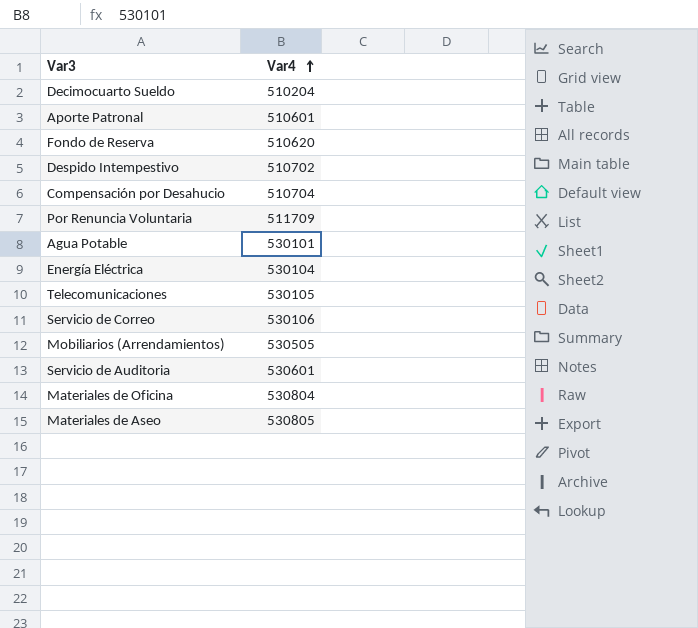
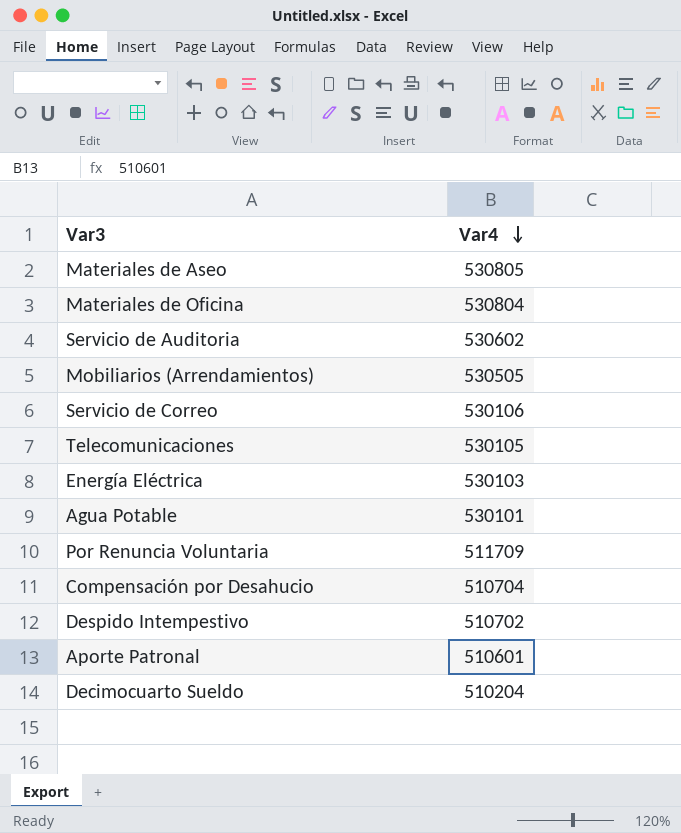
row order: Var4 ascending -> Var4 descending
row Fondo de Reserva: 510620 -> none
Servicio de Auditoria | Var4: 530601 -> 530602
Energía Eléctrica | Var4: 530104 -> 530103

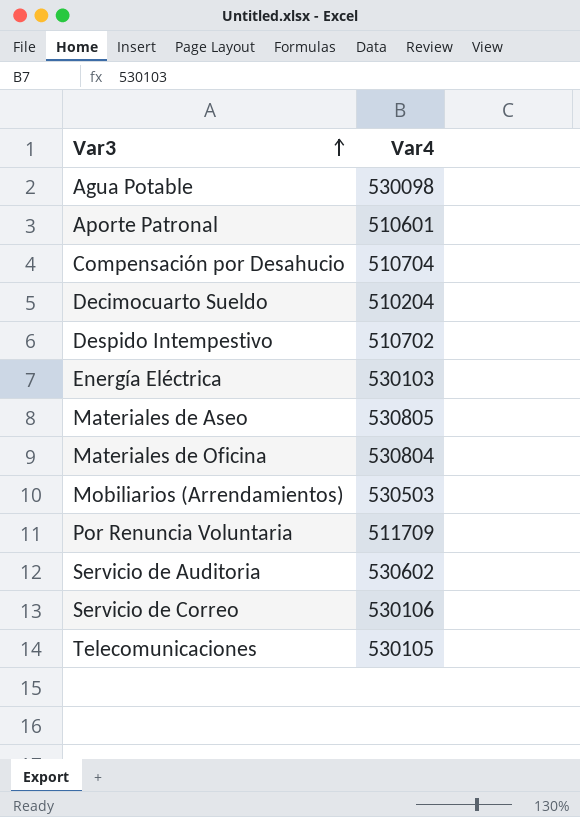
row order: Var4 descending -> Var3 ascending
Agua Potable | Var4: 530101 -> 530098
Mobiliarios (Arrendamientos) | Var4: 530505 -> 530503

